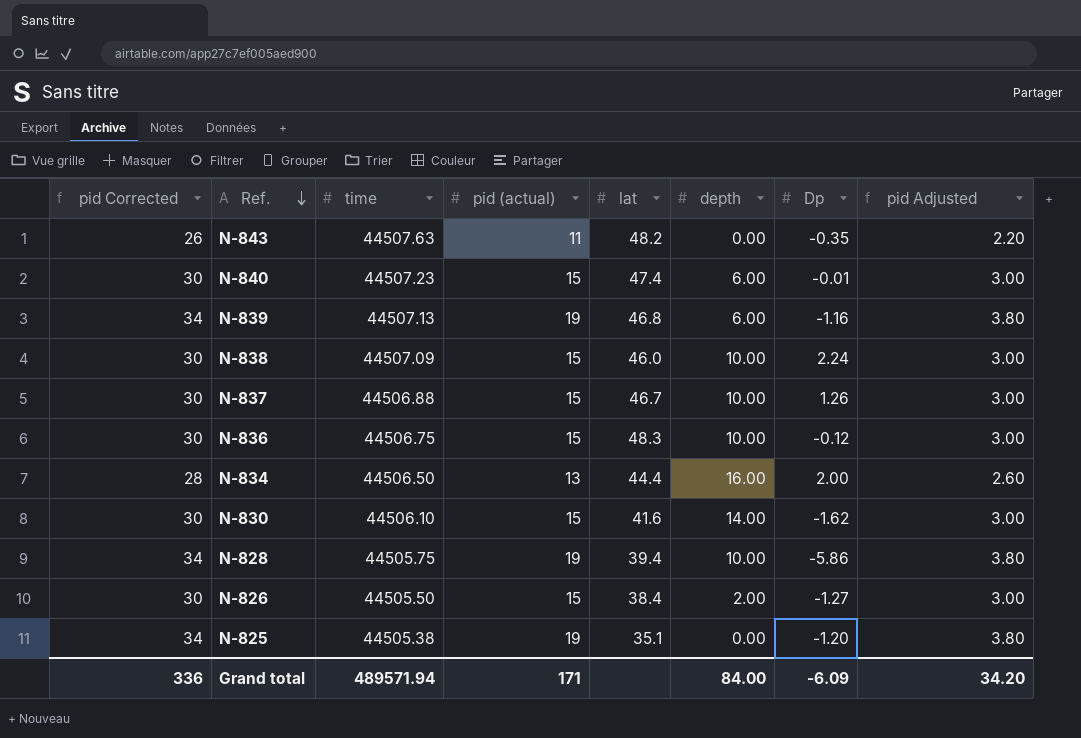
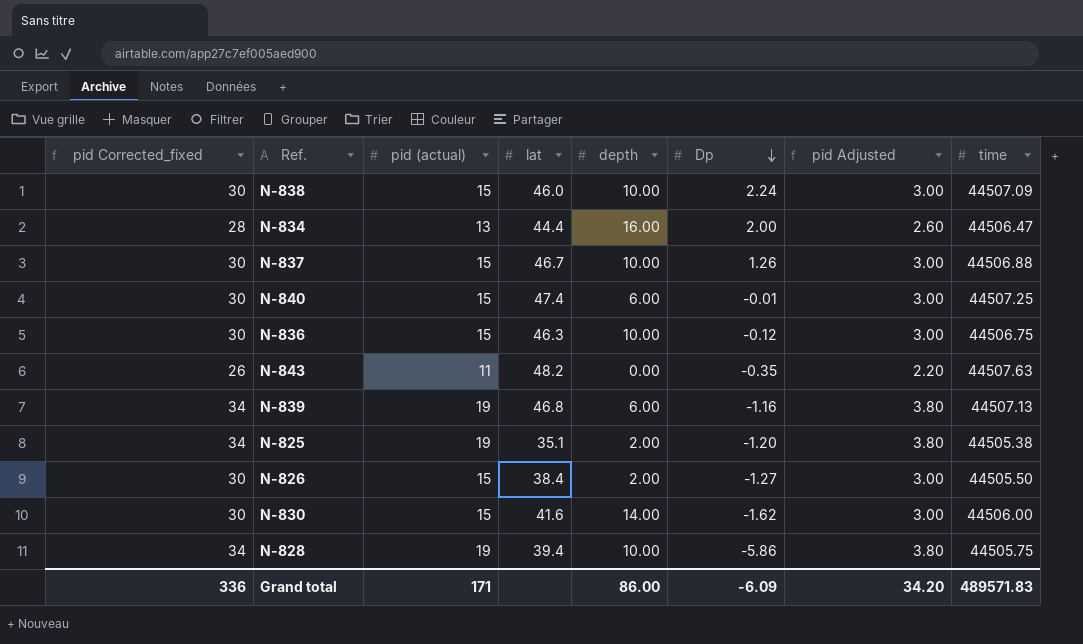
row order: Ref. descending -> Dp descending
column name: pid Corrected -> pid Corrected_fixed
column time | position: 3 -> 8
N-834 | time: 44506.50 -> 44506.47
N-840 | time: 44507.23 -> 44507.25
N-836 | lat: 48.3 -> 46.3
N-825 | depth: 0.00 -> 2.00
N-830 | time: 44506.10 -> 44506.00
Grand total | depth: 84.00 -> 86.00
Grand total | time: 489571.94 -> 489571.83

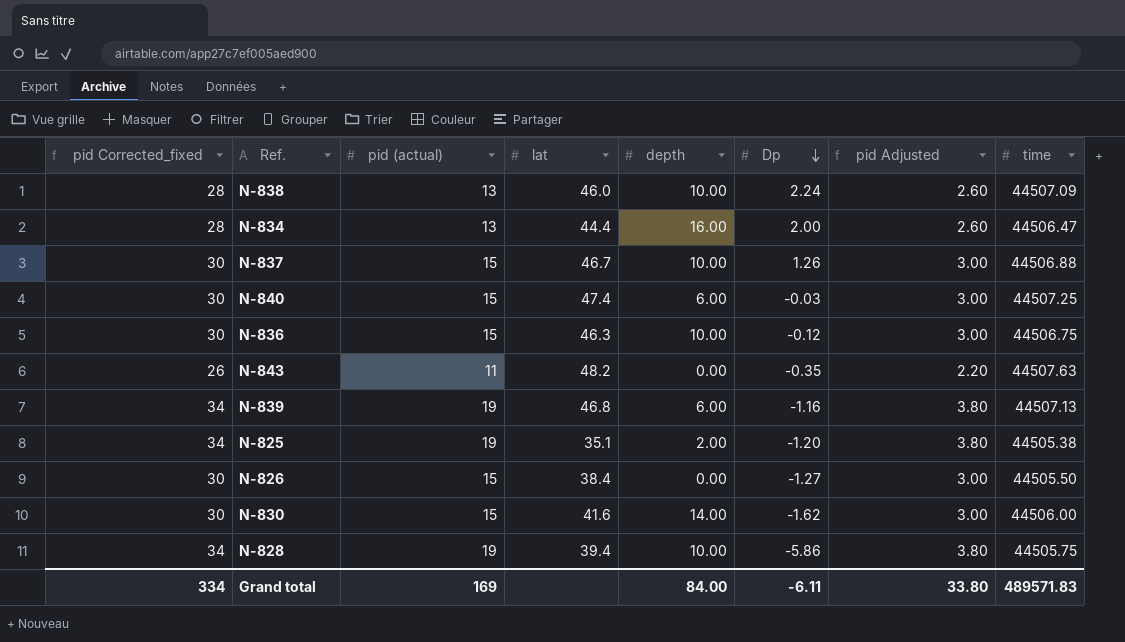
N-838 | pid Corrected_fixed: 30 -> 28
N-838 | pid (actual): 15 -> 13
N-838 | pid Adjusted: 3.00 -> 2.60
N-840 | Dp: -0.01 -> -0.03
N-826 | depth: 2.00 -> 0.00
Grand total | pid Corrected_fixed: 336 -> 334
Grand total | pid (actual): 171 -> 169
Grand total | depth: 86.00 -> 84.00
Grand total | Dp: -6.09 -> -6.11
Grand total | pid Adjusted: 34.20 -> 33.80

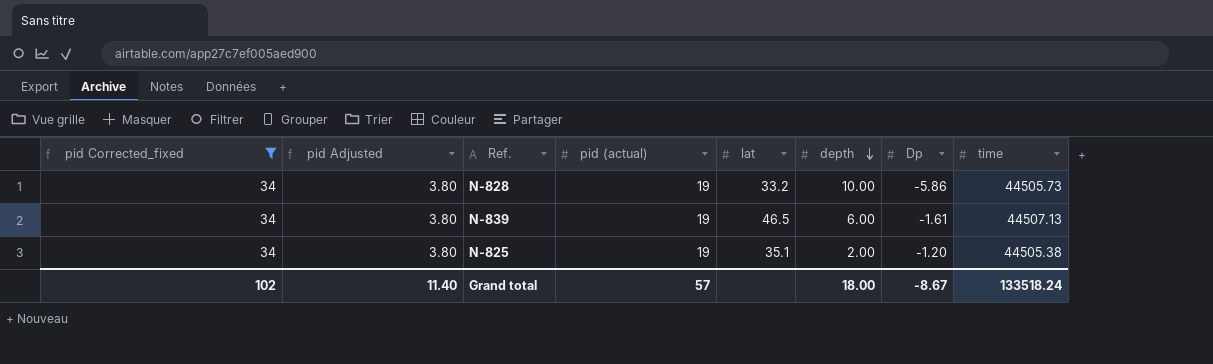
filter: none -> pid Corrected_fixed = 34
row order: Dp descending -> depth descending
column pid Adjusted | position: 7 -> 2
N-828 | lat: 39.4 -> 33.2
N-828 | time: 44505.75 -> 44505.73
N-839 | lat: 46.8 -> 46.5
N-839 | Dp: -1.16 -> -1.61
Grand total | pid Corrected_fixed: 334 -> 102
Grand total | pid Adjusted: 33.80 -> 11.40
Grand total | pid (actual): 169 -> 57
Grand total | depth: 84.00 -> 18.00
Grand total | Dp: -6.11 -> -8.67
Grand total | time: 489571.83 -> 133518.24

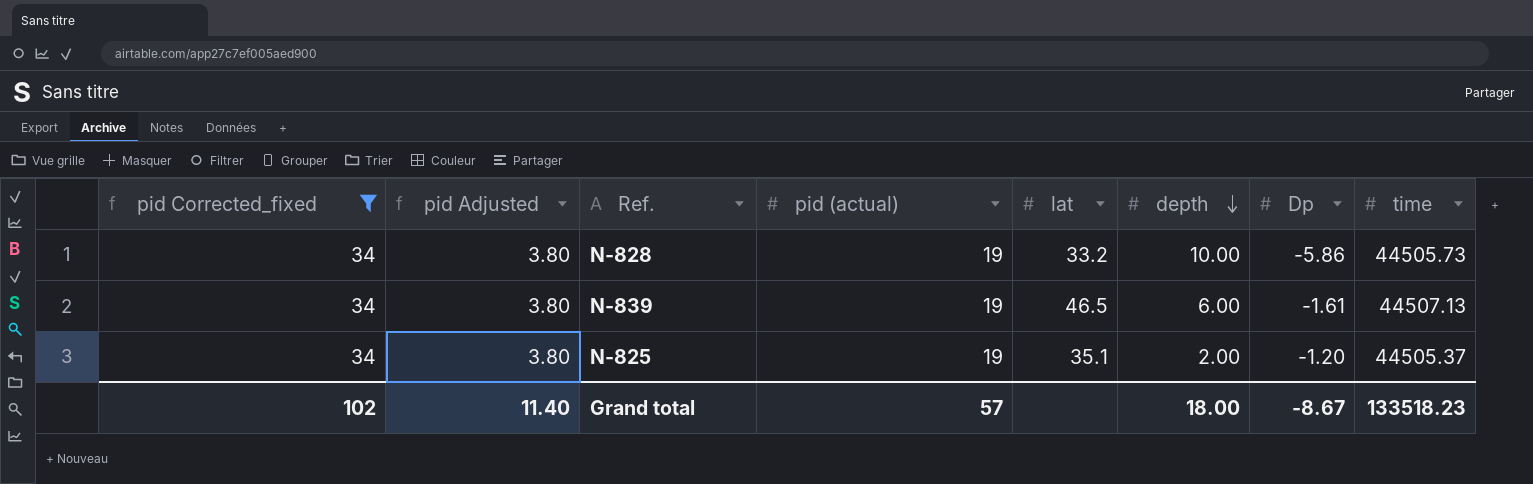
N-825 | time: 44505.38 -> 44505.37
Grand total | time: 133518.24 -> 133518.23

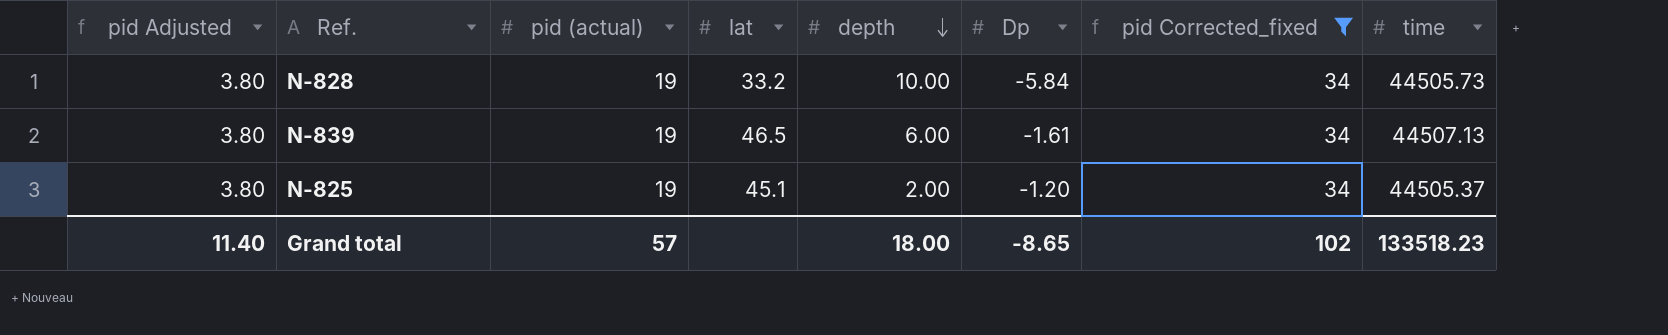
column pid Corrected_fixed | position: 1 -> 7
N-828 | Dp: -5.86 -> -5.84
N-825 | lat: 35.1 -> 45.1
Grand total | Dp: -8.67 -> -8.65

